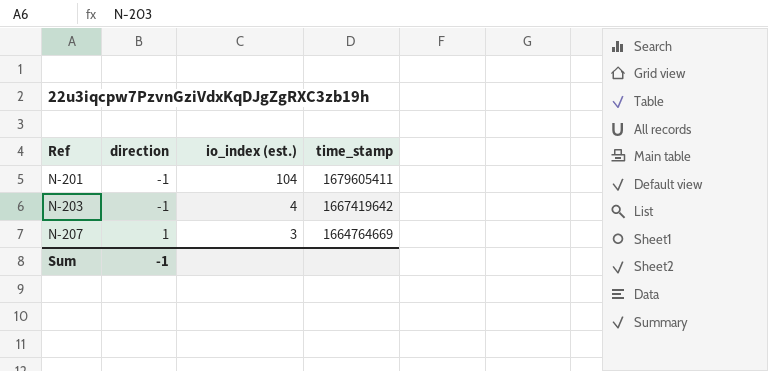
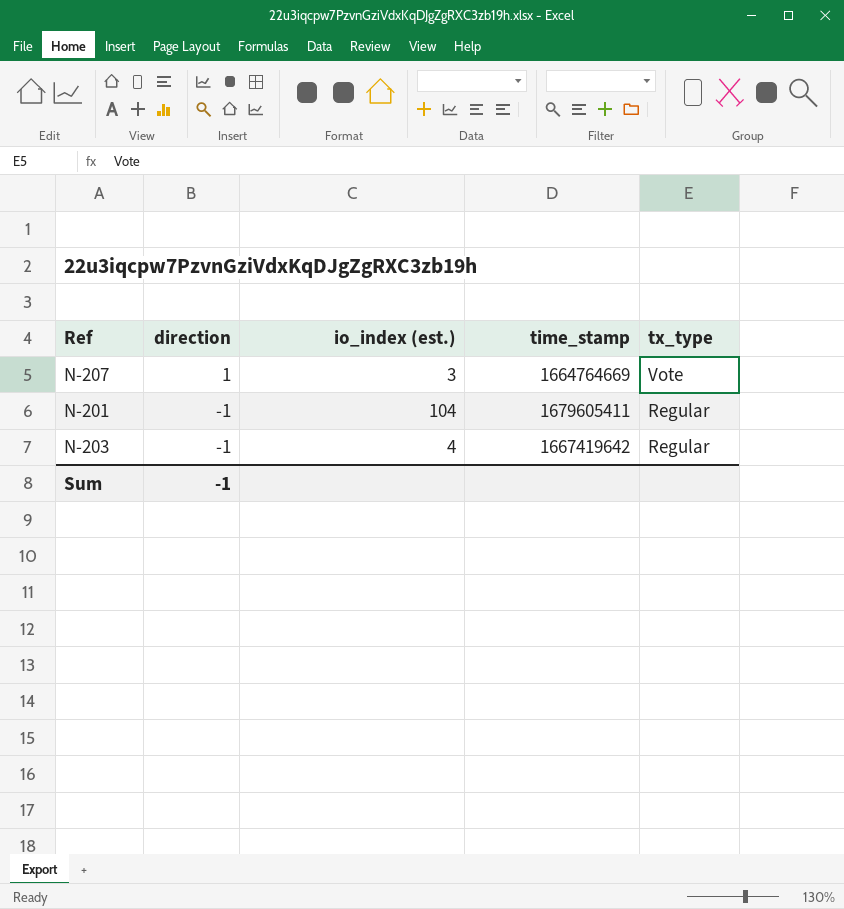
row order: Ref ascending -> direction descending
column tx_type | position: none -> 5

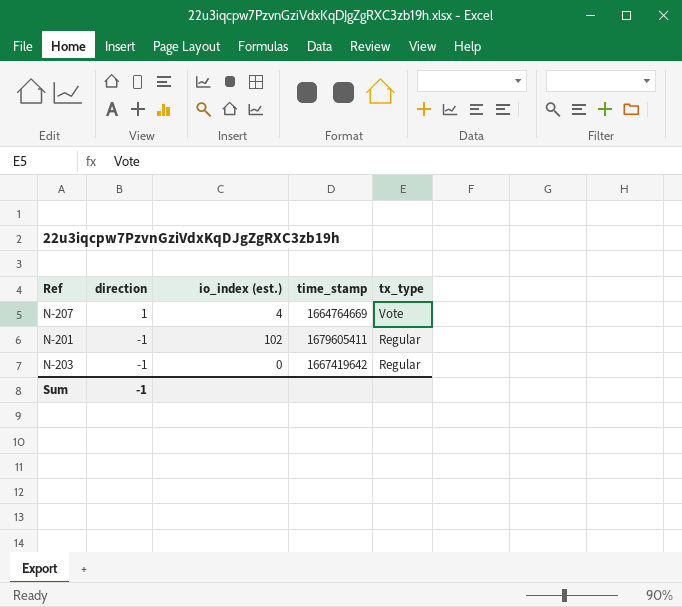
N-207 | io_index (est.): 3 -> 4
N-201 | io_index (est.): 104 -> 102
N-203 | io_index (est.): 4 -> 0

